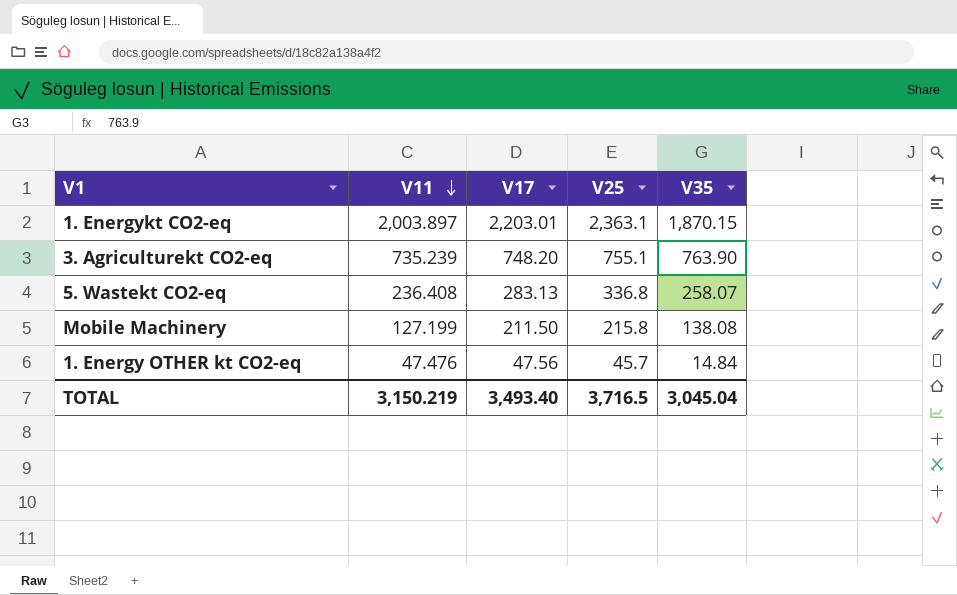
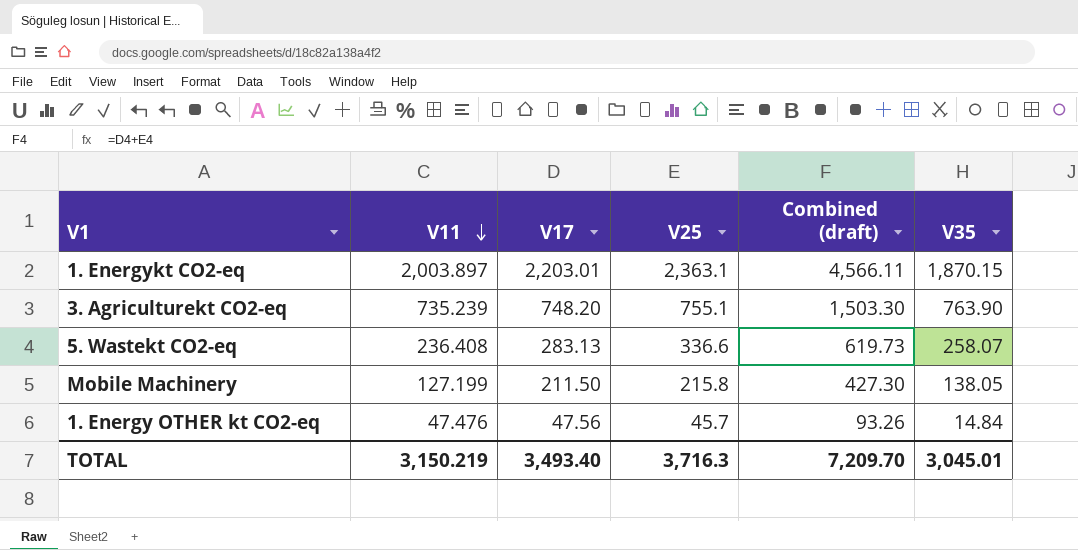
column Combined (draft) | formula: none -> [V17] + [V25]
5. Wastekt CO2-eq | V25: 336.8 -> 336.6
Mobile Machinery | V35: 138.08 -> 138.05
TOTAL | V25: 3,716.5 -> 3,716.3
TOTAL | V35: 3,045.04 -> 3,045.01

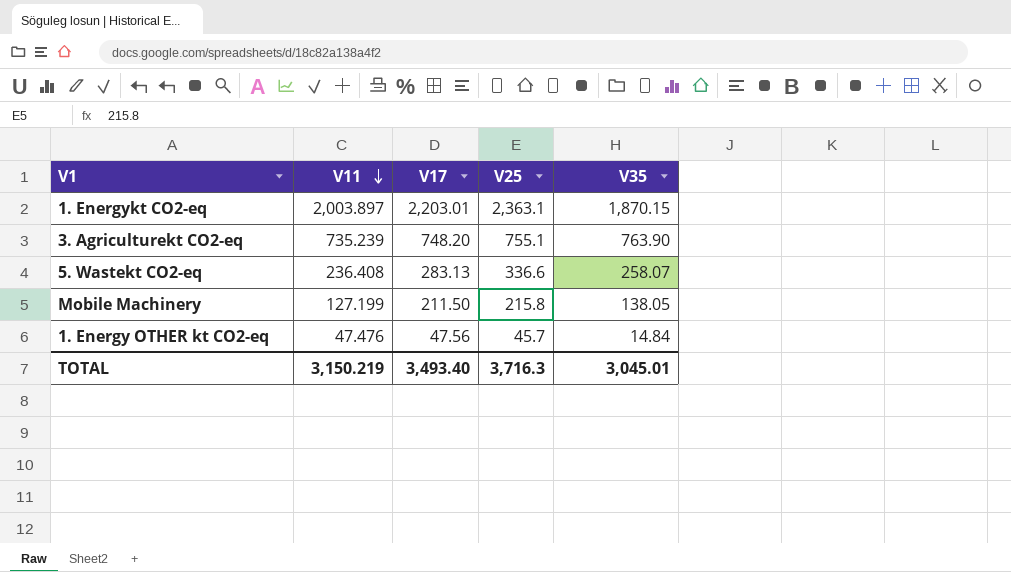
column Combined (draft) | formula: [V17] + [V25] -> none

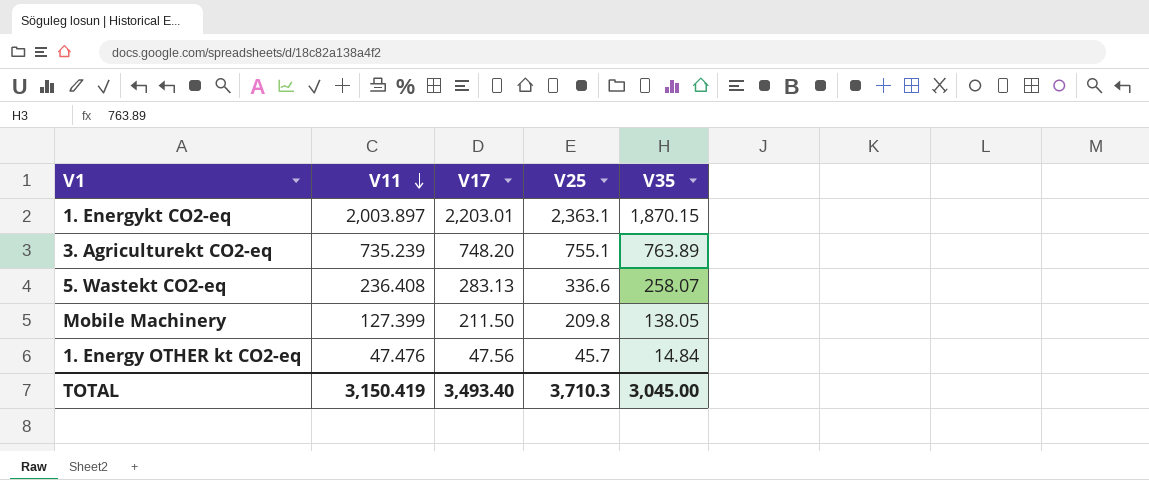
3. Agriculturekt CO2-eq | V35: 763.90 -> 763.89
Mobile Machinery | V11: 127.199 -> 127.399
Mobile Machinery | V25: 215.8 -> 209.8
TOTAL | V11: 3,150.219 -> 3,150.419
TOTAL | V25: 3,716.3 -> 3,710.3
TOTAL | V35: 3,045.01 -> 3,045.00

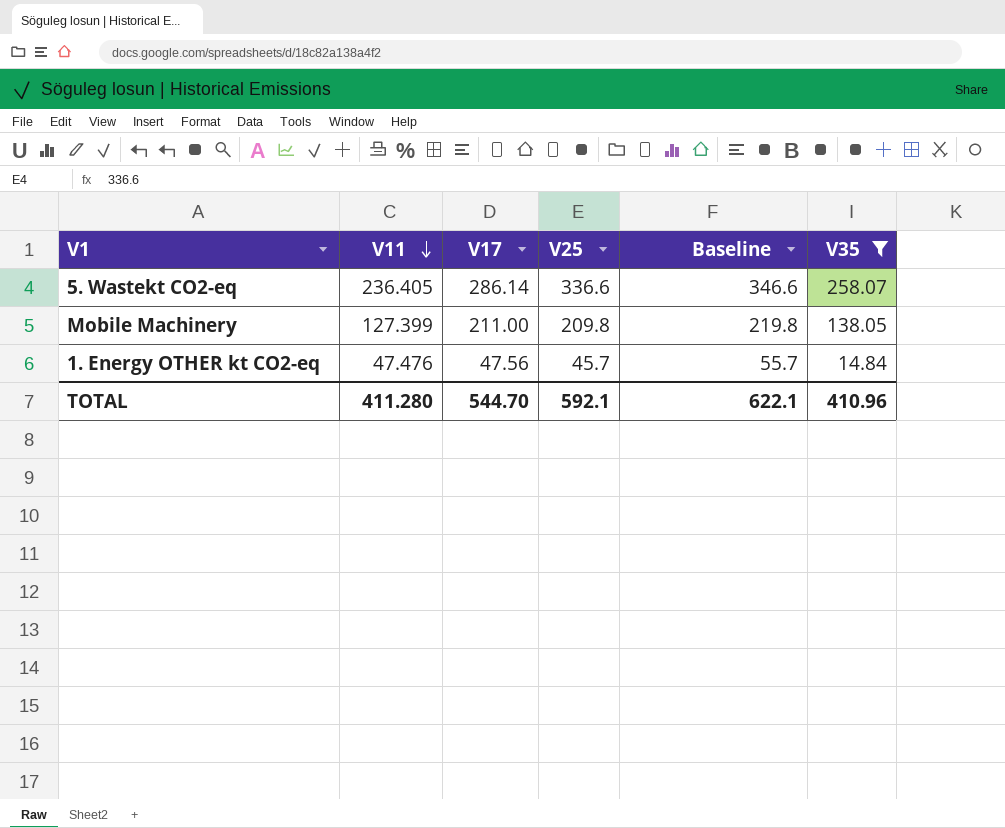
filter: none -> V35 <= 258.07
column Baseline | formula: none -> [V25] + 10
5. Wastekt CO2-eq | V11: 236.408 -> 236.405
5. Wastekt CO2-eq | V17: 283.13 -> 286.14
Mobile Machinery | V17: 211.50 -> 211.00
TOTAL | V11: 3,150.419 -> 411.280
TOTAL | V17: 3,493.40 -> 544.70
TOTAL | V25: 3,710.3 -> 592.1
TOTAL | V35: 3,045.00 -> 410.96

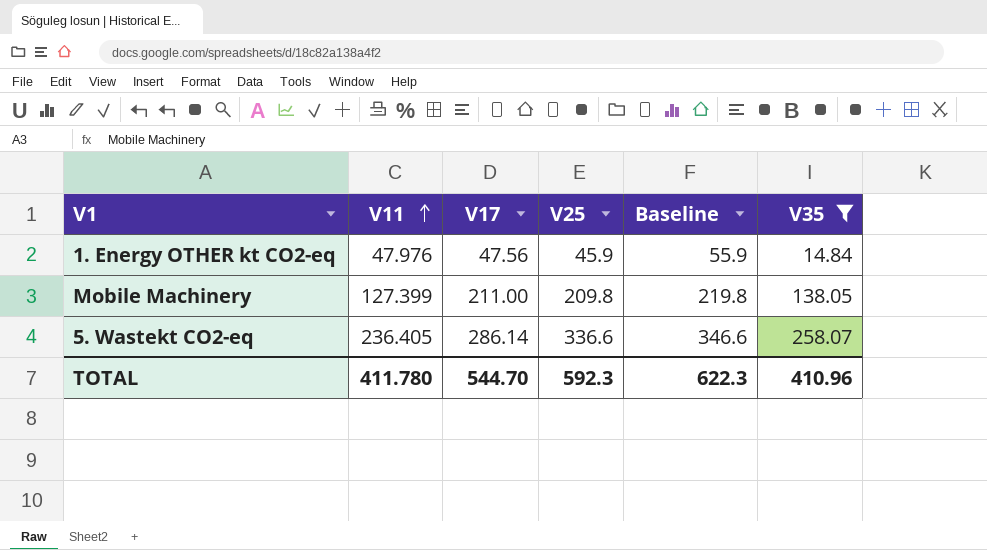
row order: V11 descending -> V11 ascending
1. Energy OTHER kt CO2-eq | V11: 47.476 -> 47.976
1. Energy OTHER kt CO2-eq | V25: 45.7 -> 45.9
1. Energy OTHER kt CO2-eq | Baseline: 55.7 -> 55.9
TOTAL | V11: 411.280 -> 411.780
TOTAL | V25: 592.1 -> 592.3
TOTAL | Baseline: 622.1 -> 622.3

